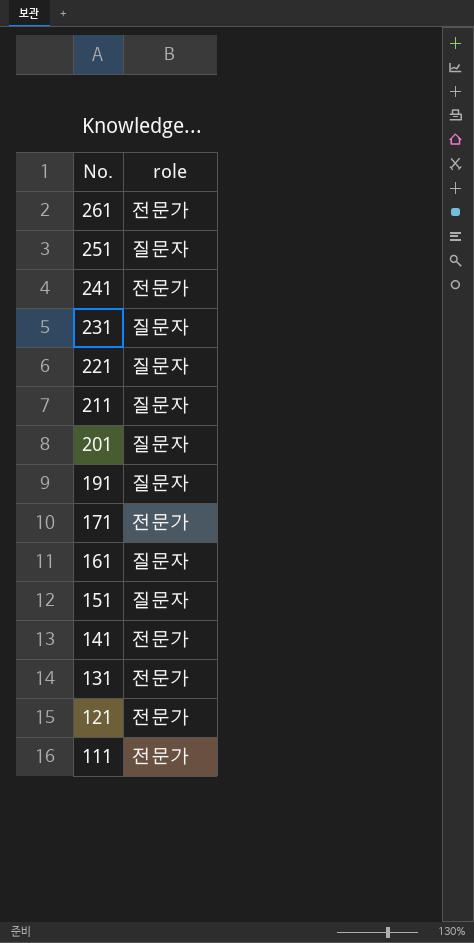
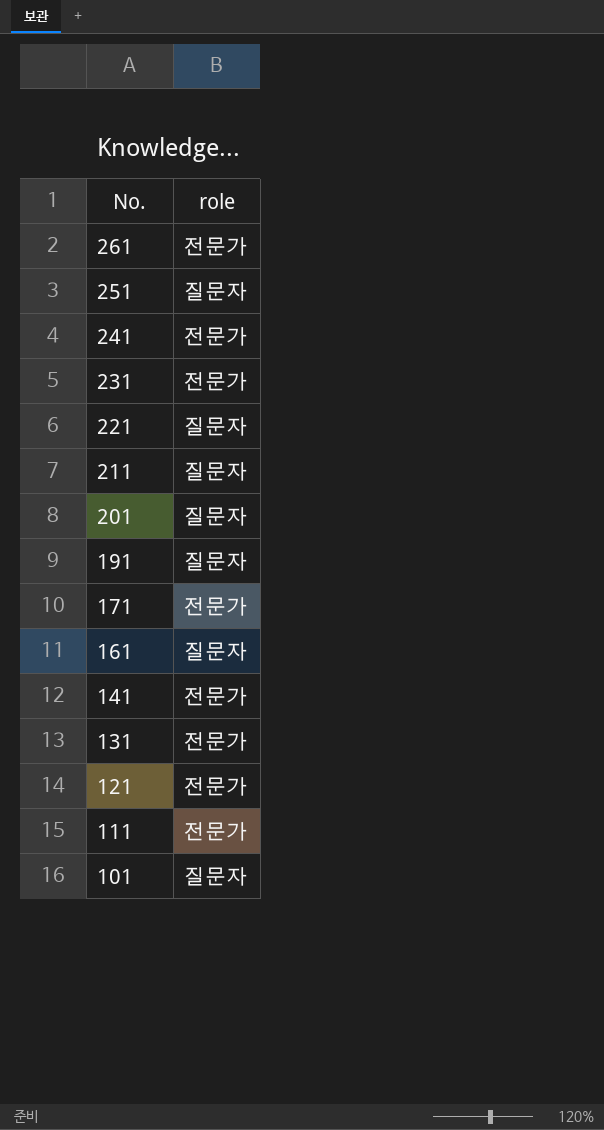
row 151: 질문자 -> none
231 | role: 질문자 -> 전문가
row 101: none -> 질문자

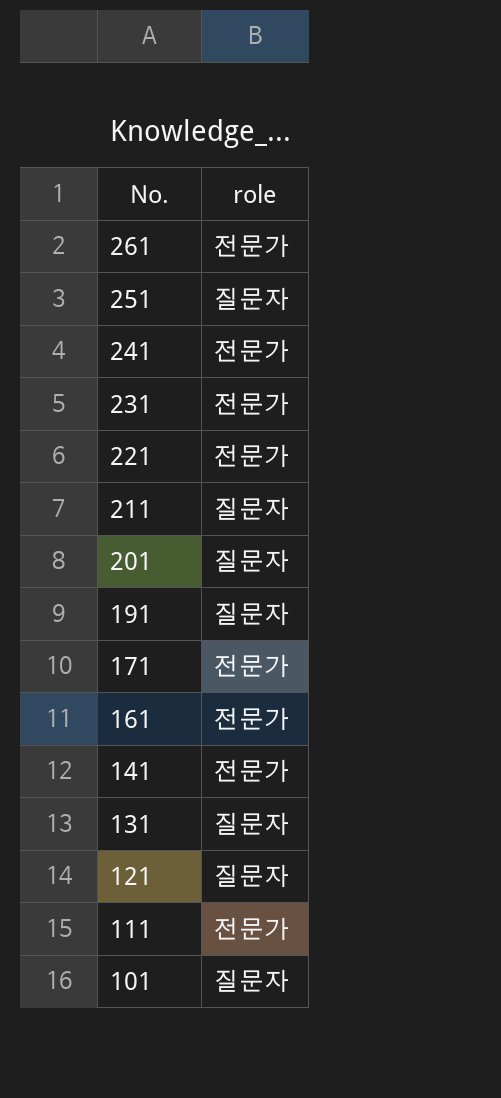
221 | role: 질문자 -> 전문가
161 | role: 질문자 -> 전문가
131 | role: 전문가 -> 질문자
121 | role: 전문가 -> 질문자

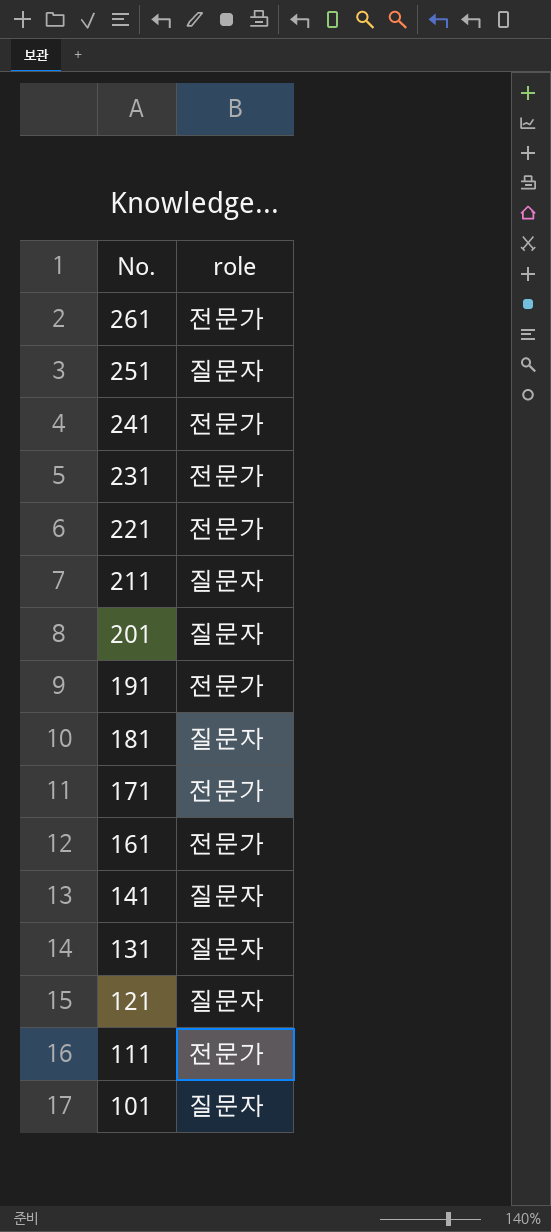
191 | role: 질문자 -> 전문가
row 181: none -> 질문자
141 | role: 전문가 -> 질문자

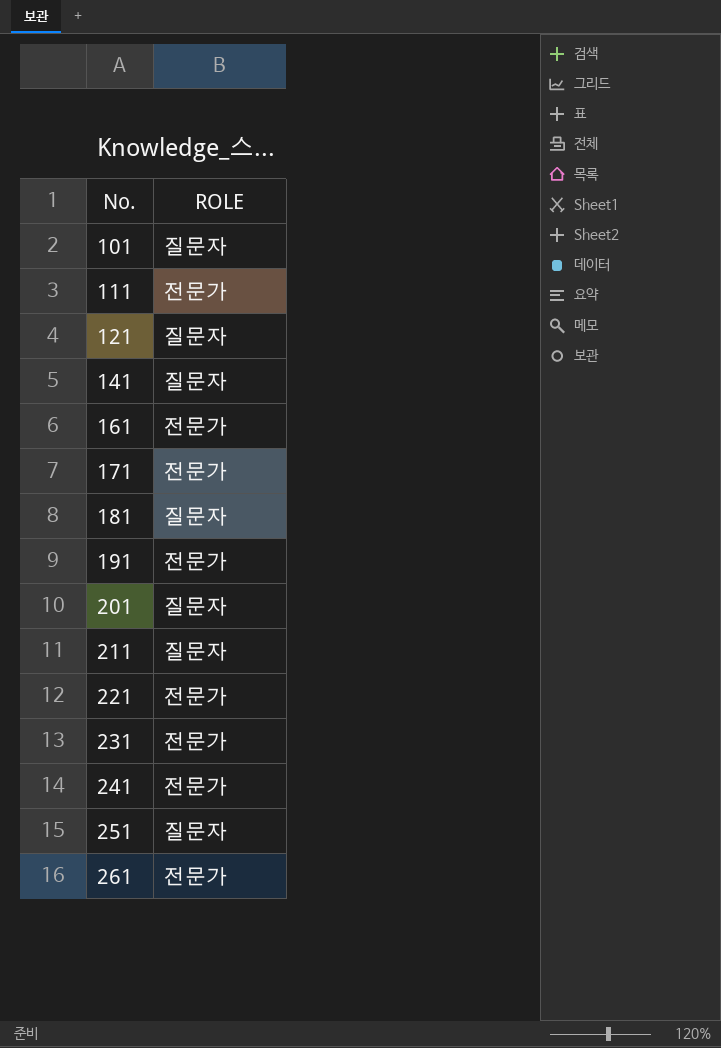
row order: No. descending -> No. ascending
column name: role -> ROLE
row 131: 질문자 -> none

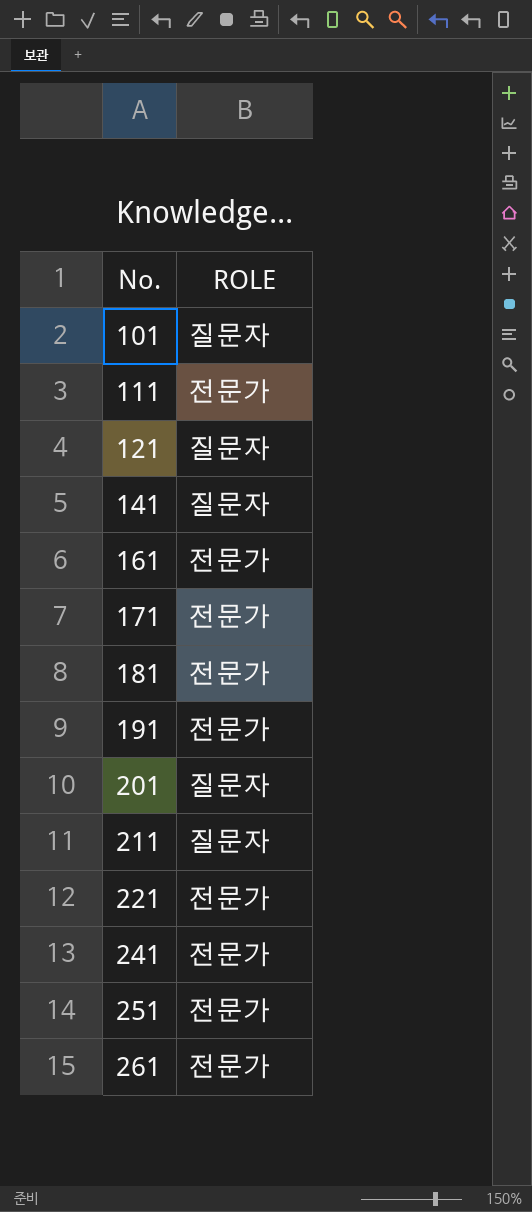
row 231: 전문가 -> none
181 | ROLE: 질문자 -> 전문가
251 | ROLE: 질문자 -> 전문가

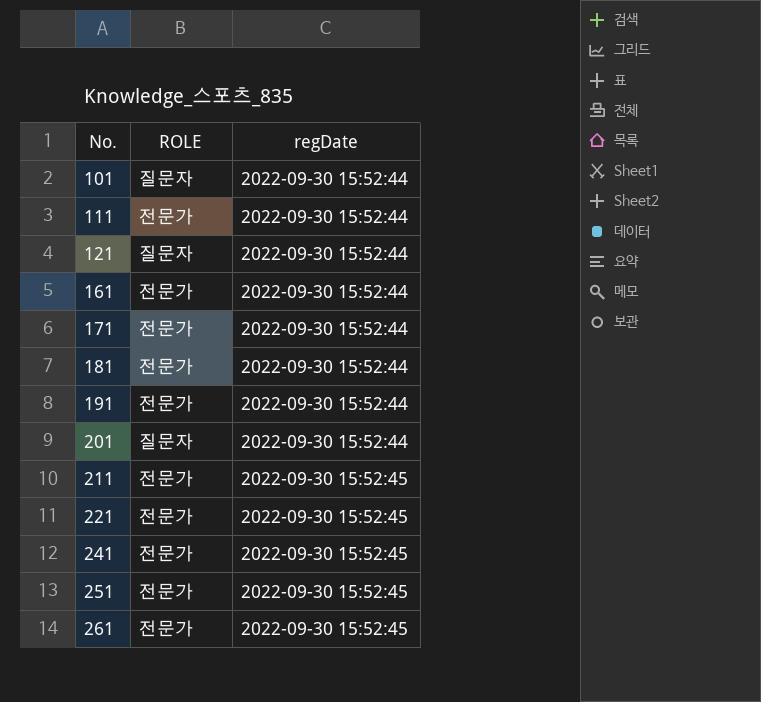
column regDate | position: none -> 3
row 141: 질문자 -> none
211 | ROLE: 질문자 -> 전문가

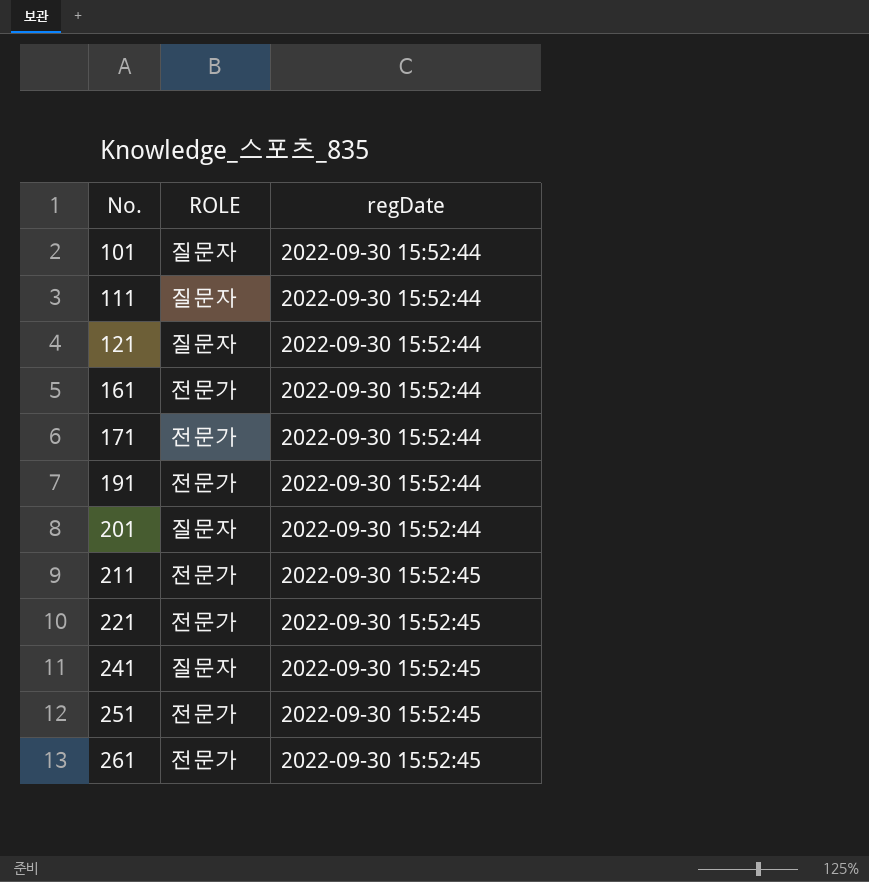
row 181: 전문가 | 2022-09-30 15:52:44 -> none
111 | ROLE: 전문가 -> 질문자
241 | ROLE: 전문가 -> 질문자

